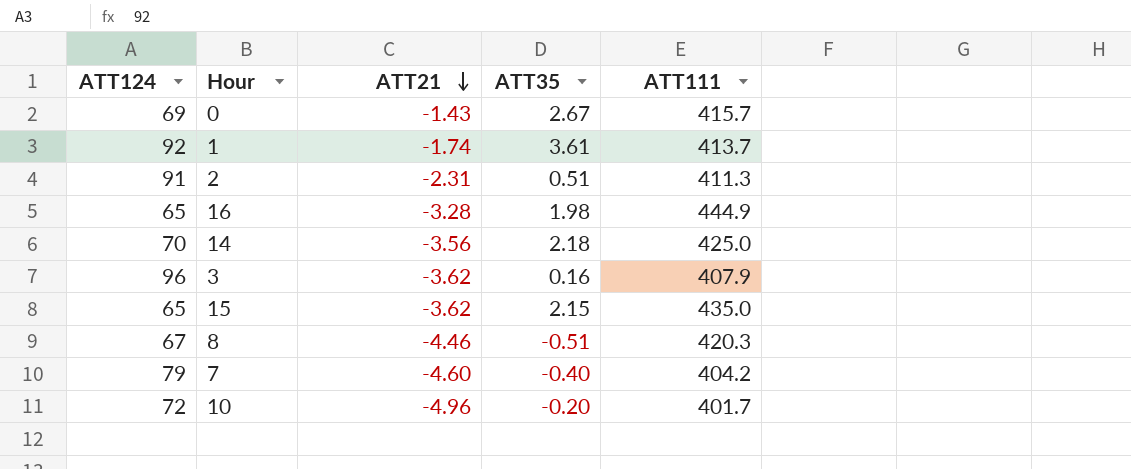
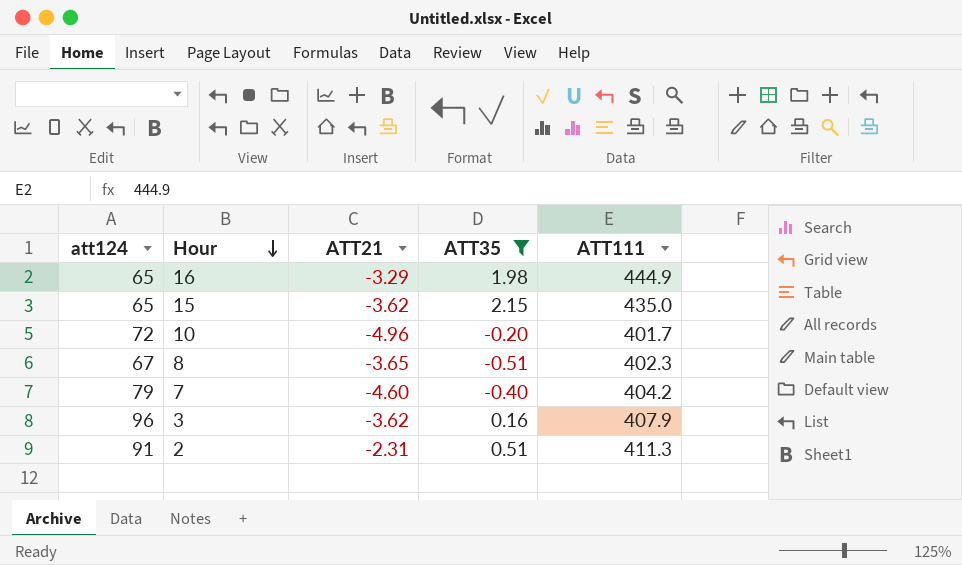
filter: none -> ATT35 <= 2.15
row order: ATT21 descending -> Hour descending
column name: ATT124 -> att124
16 | ATT21: -3.28 -> -3.29
8 | ATT21: -4.46 -> -3.65
8 | ATT111: 420.3 -> 402.3

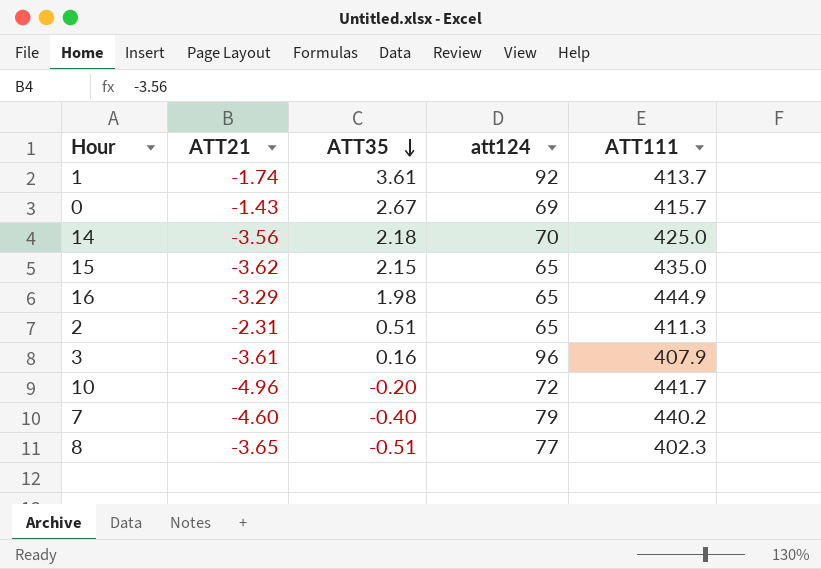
filter: ATT35 <= 2.15 -> none
row order: Hour descending -> ATT35 descending
column att124 | position: 1 -> 4
2 | att124: 91 -> 65
3 | ATT21: -3.62 -> -3.61
10 | ATT111: 401.7 -> 441.7
7 | ATT111: 404.2 -> 440.2
8 | att124: 67 -> 77

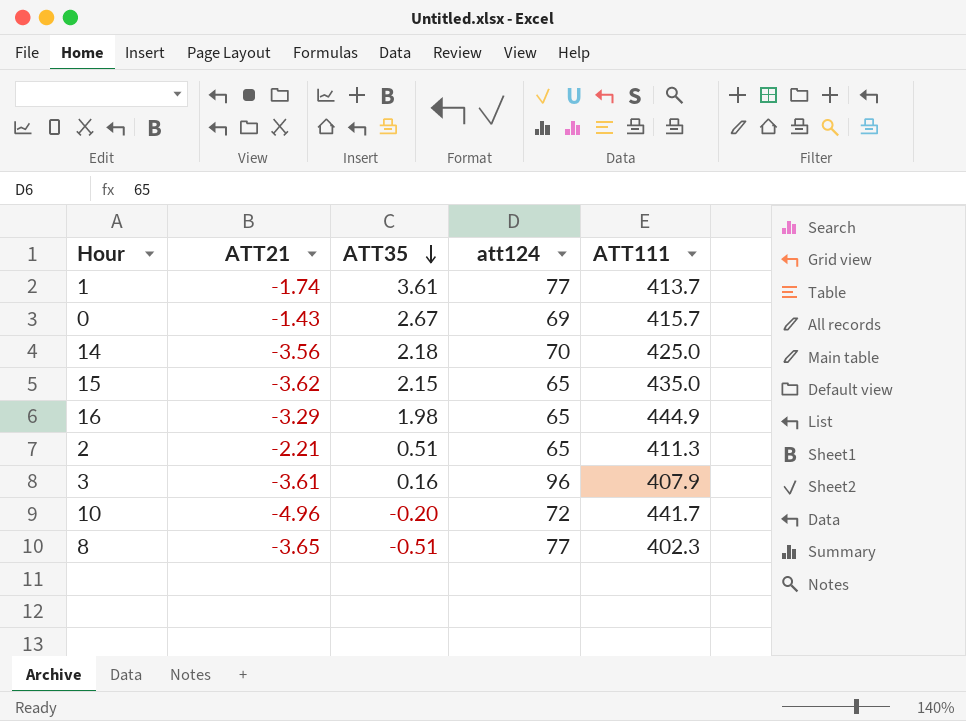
row 7: -4.60 | -0.40 | 79 | 440.2 -> none
1 | att124: 92 -> 77
2 | ATT21: -2.31 -> -2.21

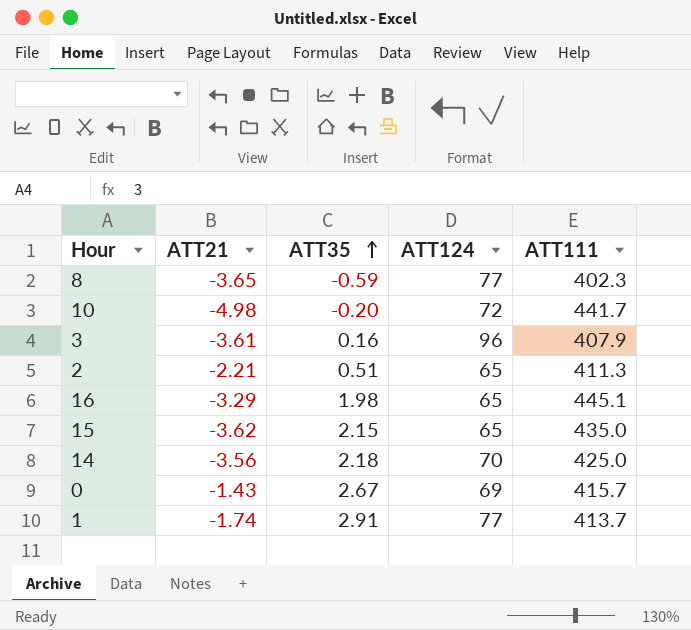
row order: ATT35 descending -> ATT35 ascending
column name: att124 -> ATT124
8 | ATT35: -0.51 -> -0.59
10 | ATT21: -4.96 -> -4.98
16 | ATT111: 444.9 -> 445.1
1 | ATT35: 3.61 -> 2.91

